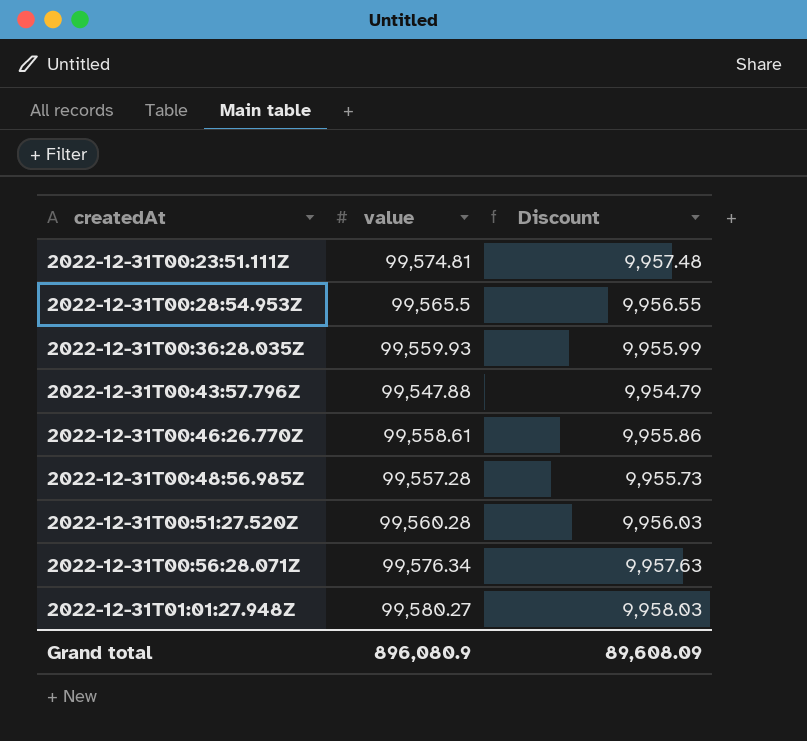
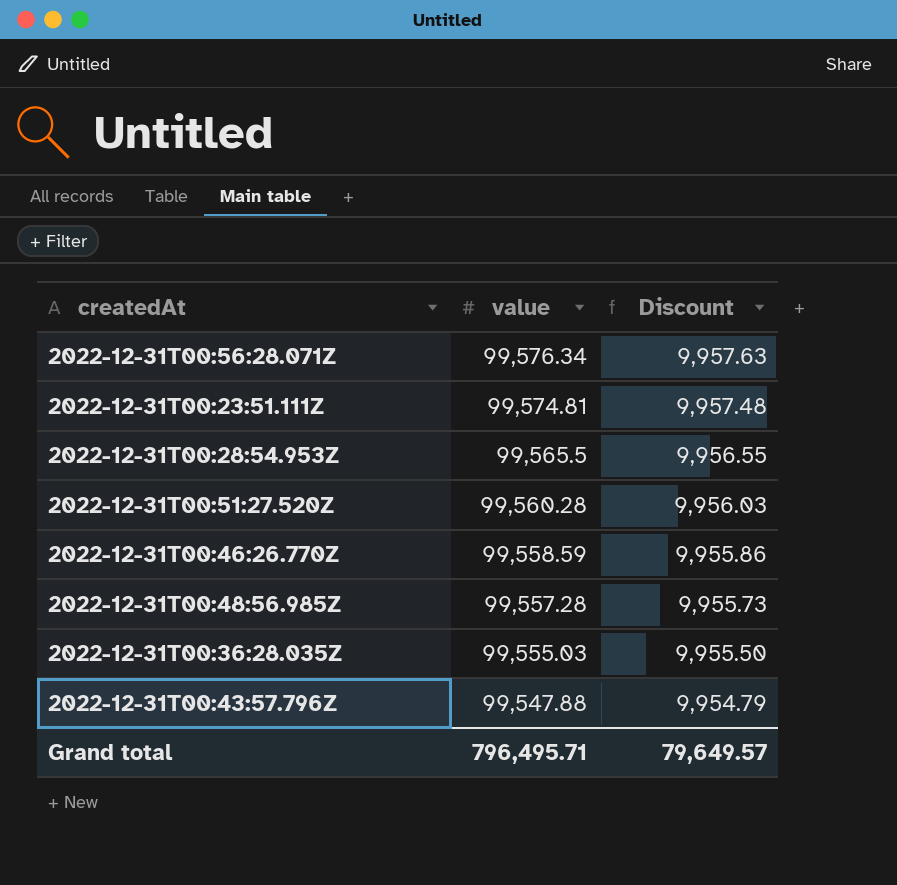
row order: createdAt ascending -> value descending
row 2022-12-31T01:01:27.948Z: 99,580.27 | 9,958.03 -> none
2022-12-31T00:46:26.770Z | value: 99,558.61 -> 99,558.59
2022-12-31T00:36:28.035Z | value: 99,559.93 -> 99,555.03
2022-12-31T00:36:28.035Z | Discount: 9,955.99 -> 9,955.50
Grand total | value: 896,080.9 -> 796,495.71
Grand total | Discount: 89,608.09 -> 79,649.57

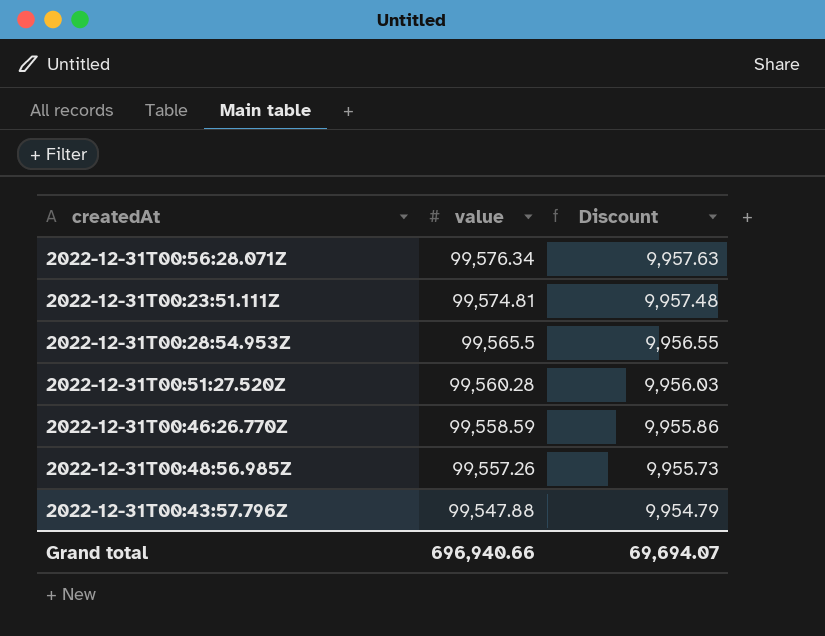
row 2022-12-31T00:36:28.035Z: 99,555.03 | 9,955.50 -> none
2022-12-31T00:48:56.985Z | value: 99,557.28 -> 99,557.26
Grand total | value: 796,495.71 -> 696,940.66
Grand total | Discount: 79,649.57 -> 69,694.07

